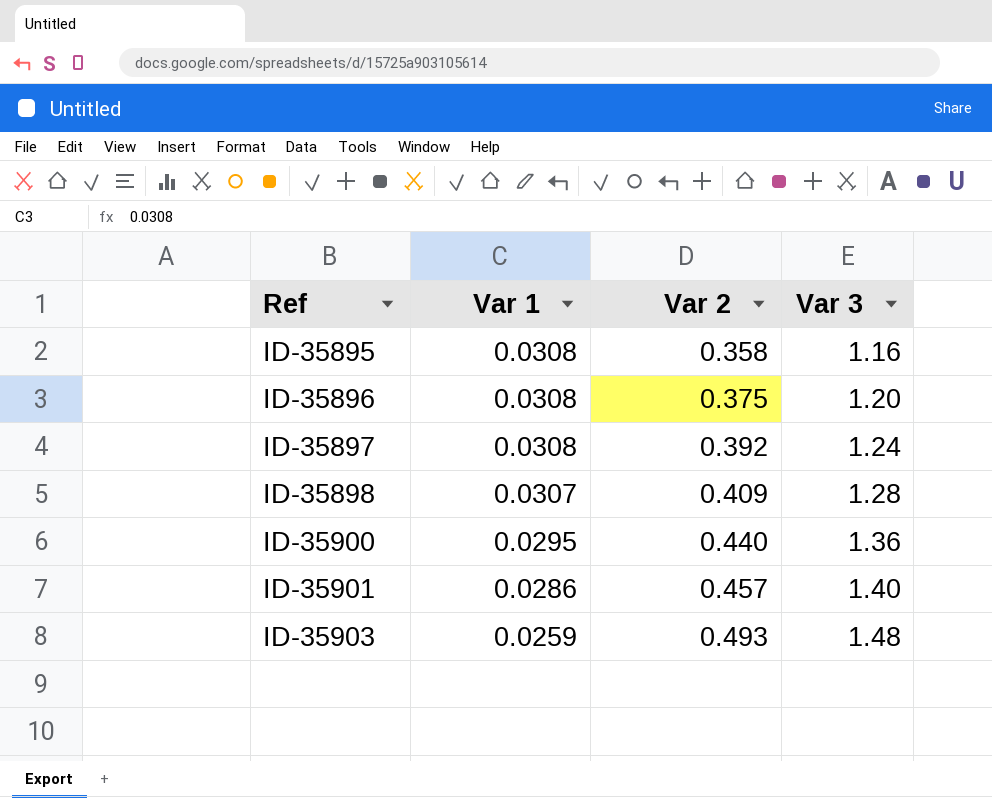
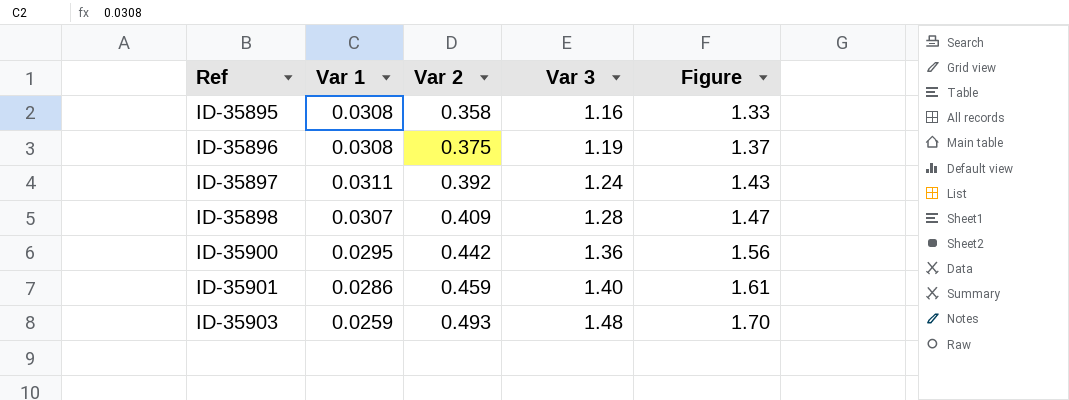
column Figure | formula: none -> [Var 3] * 1.15
ID-35896 | Var 3: 1.20 -> 1.19
ID-35897 | Var 1: 0.0308 -> 0.0311
ID-35900 | Var 2: 0.440 -> 0.442
ID-35901 | Var 2: 0.457 -> 0.459

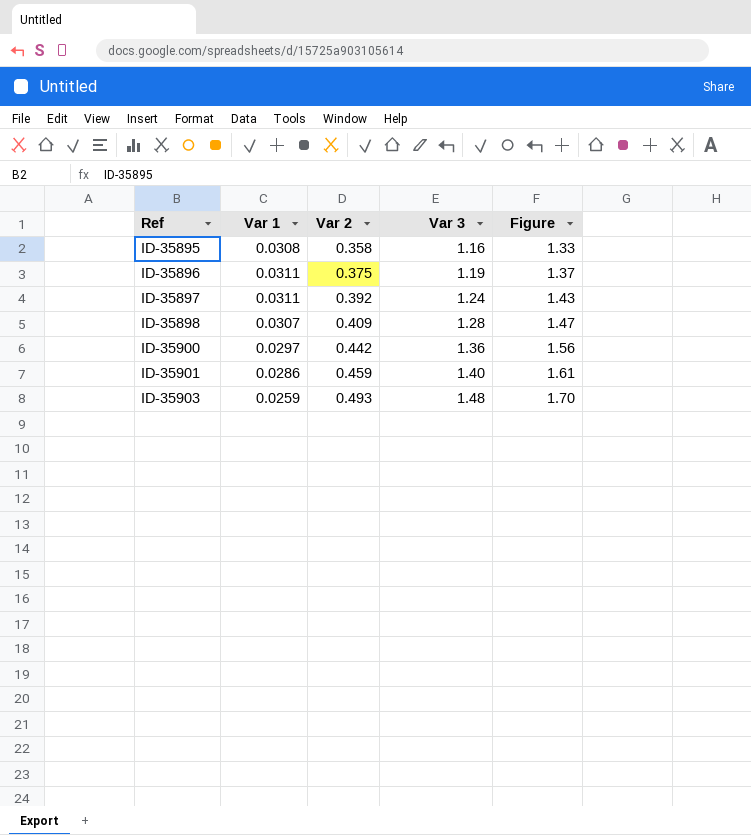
ID-35896 | Var 1: 0.0308 -> 0.0311
ID-35900 | Var 1: 0.0295 -> 0.0297

